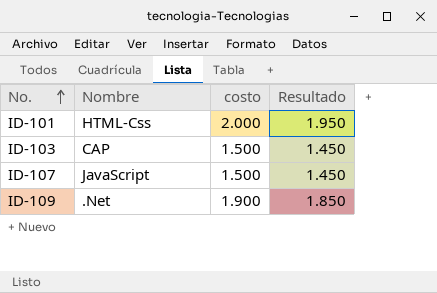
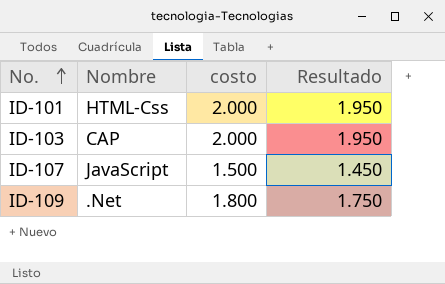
ID-103 | costo: 1.500 -> 2.000
ID-103 | Resultado: 1.450 -> 1.950
ID-109 | costo: 1.900 -> 1.800
ID-109 | Resultado: 1.850 -> 1.750

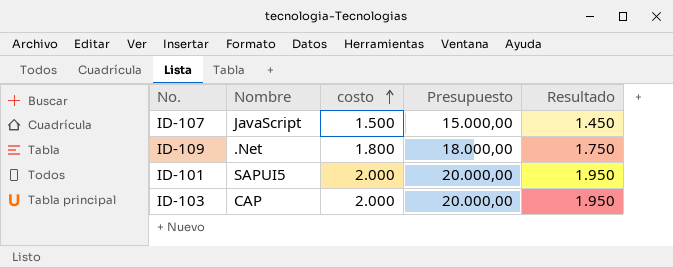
row order: No. ascending -> costo ascending
column Presupuesto | formula: none -> [costo] * 10
ID-101 | Nombre: HTML-Css -> SAPUI5

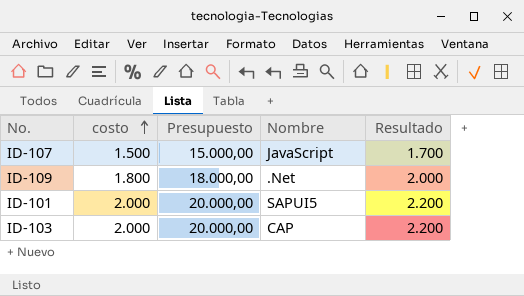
column Nombre | position: 2 -> 4
column Resultado | formula: [costo] - 50 -> [costo] + 200

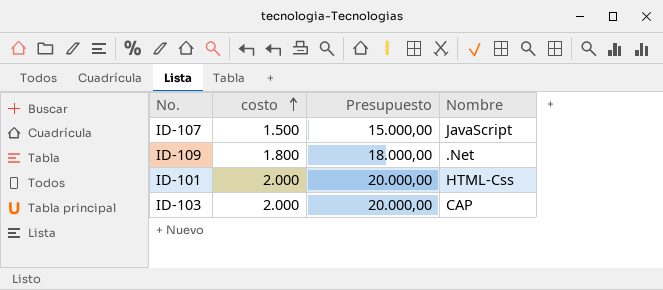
column Resultado | formula: [costo] + 200 -> none
ID-101 | Nombre: SAPUI5 -> HTML-Css

